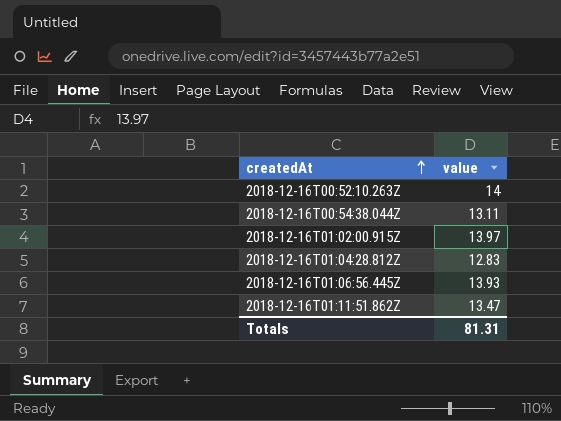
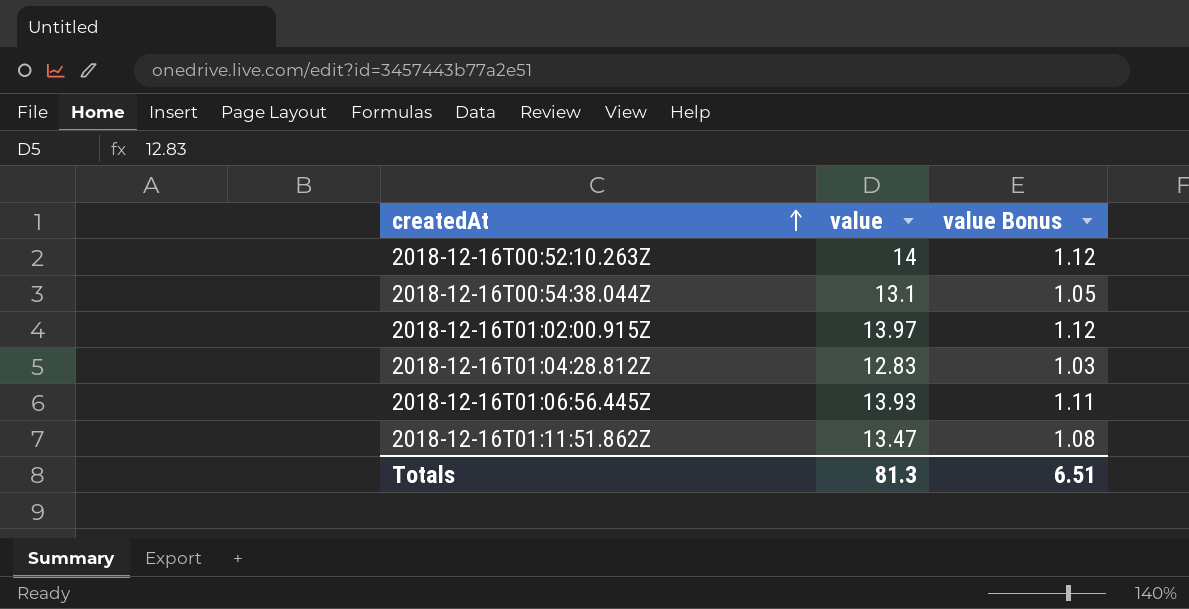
column value Bonus | formula: none -> [value] * 0.08
2018-12-16T00:54:38.044Z | value: 13.11 -> 13.1
Totals | value: 81.31 -> 81.3

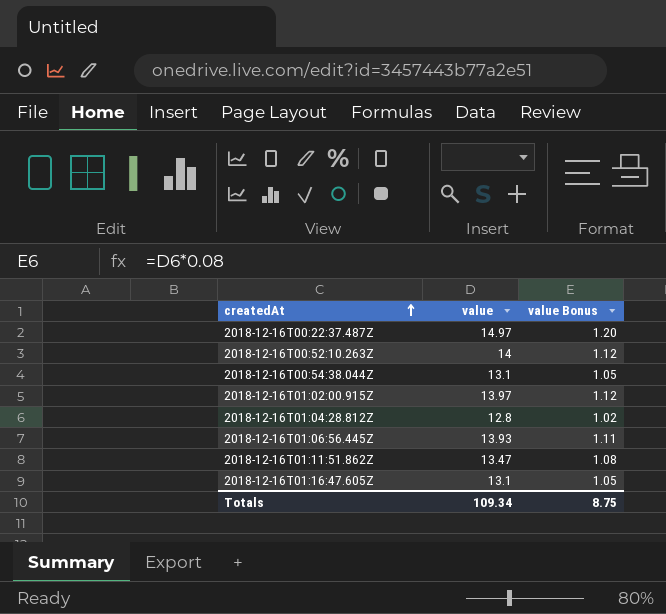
row 2018-12-16T00:22:37.487Z: none -> 14.97 | 1.20
2018-12-16T01:04:28.812Z | value: 12.83 -> 12.8
2018-12-16T01:04:28.812Z | value Bonus: 1.03 -> 1.02
row 2018-12-16T01:16:47.605Z: none -> 13.1 | 1.05
Totals | value: 81.3 -> 109.34
Totals | value Bonus: 6.51 -> 8.75

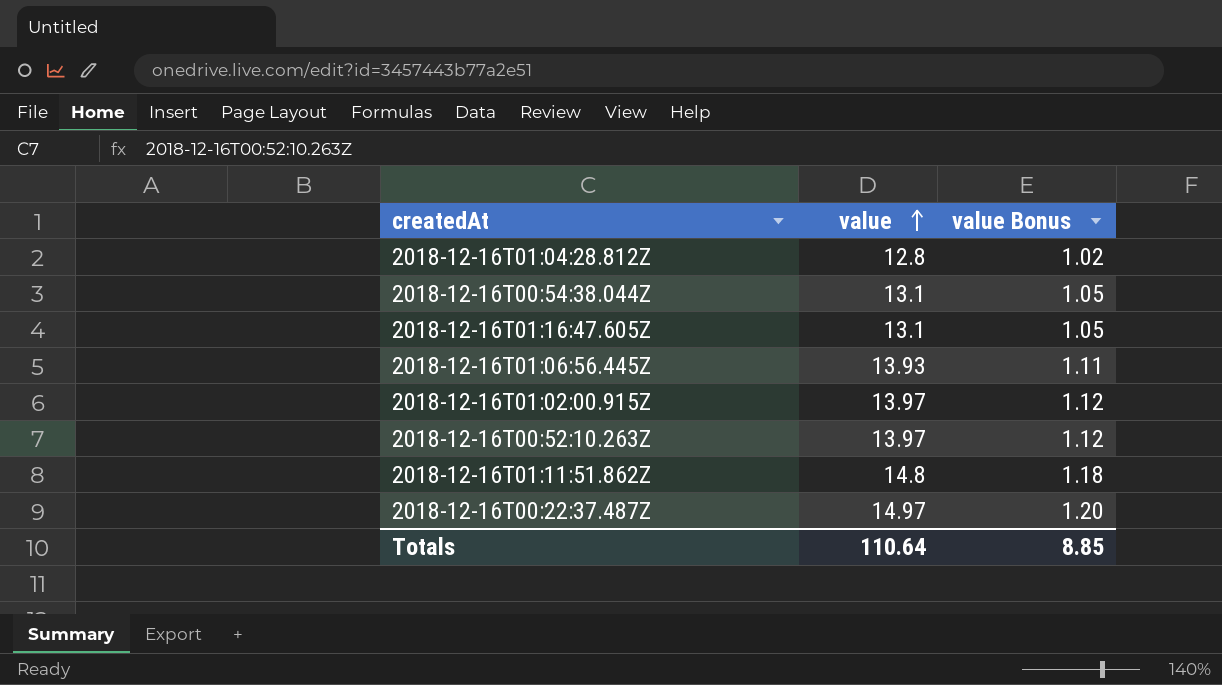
row order: createdAt ascending -> value ascending
2018-12-16T00:52:10.263Z | value: 14 -> 13.97
2018-12-16T01:11:51.862Z | value: 13.47 -> 14.8
2018-12-16T01:11:51.862Z | value Bonus: 1.08 -> 1.18
Totals | value: 109.34 -> 110.64
Totals | value Bonus: 8.75 -> 8.85

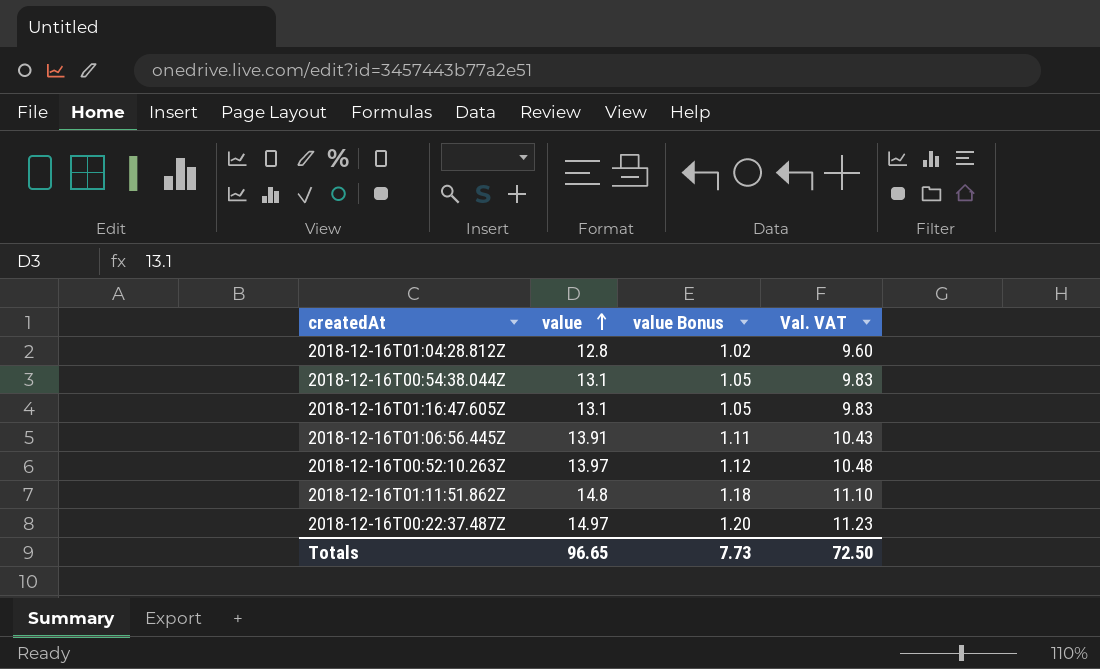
column Val. VAT | formula: none -> [value] * 0.75
row 2018-12-16T01:02:00.915Z: 13.97 | 1.12 -> none
2018-12-16T01:06:56.445Z | value: 13.93 -> 13.91
Totals | value: 110.64 -> 96.65
Totals | value Bonus: 8.85 -> 7.73

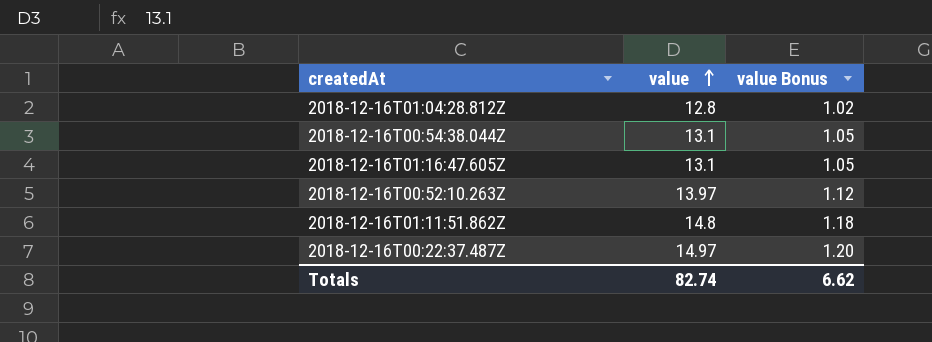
column Val. VAT | formula: [value] * 0.75 -> none
row 2018-12-16T01:06:56.445Z: 13.91 | 1.11 | 10.43 -> none
Totals | value: 96.65 -> 82.74
Totals | value Bonus: 7.73 -> 6.62

